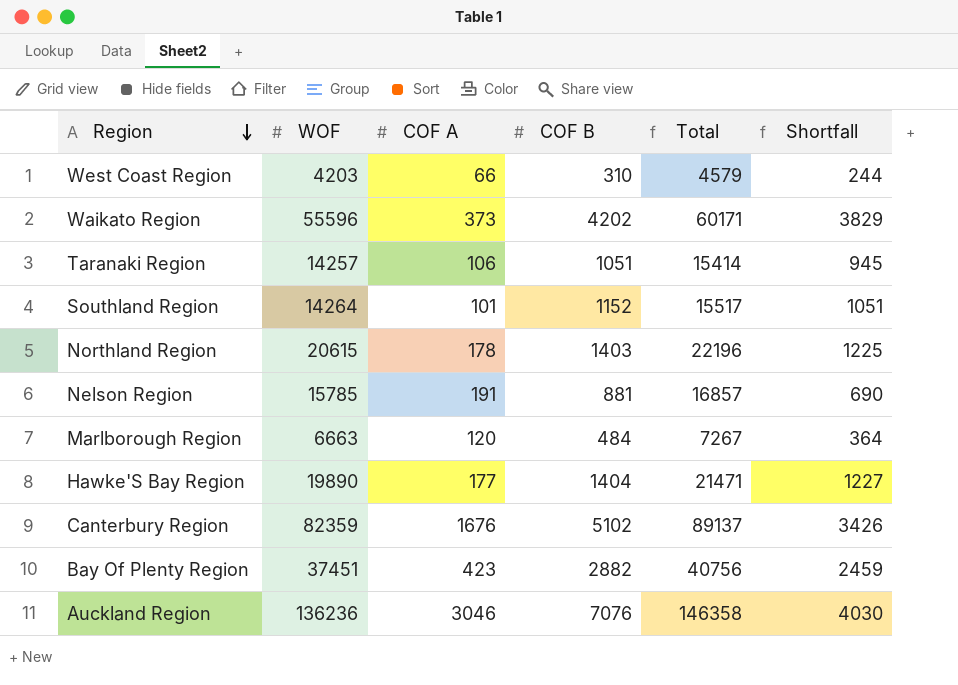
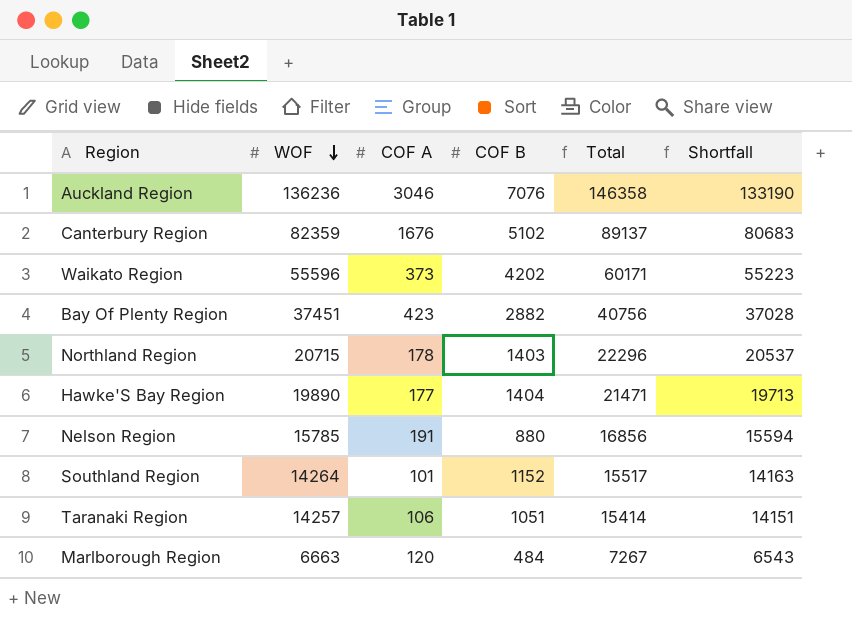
row order: Region descending -> WOF descending
column Shortfall | formula: [COF B] - [COF A] -> [WOF] - [COF A]
row West Coast Region: 4203 | 66 | 310 | 4579 | 244 -> none
Northland Region | WOF: 20615 -> 20715
Northland Region | Total: 22196 -> 22296
Nelson Region | COF B: 881 -> 880
Nelson Region | Total: 16857 -> 16856

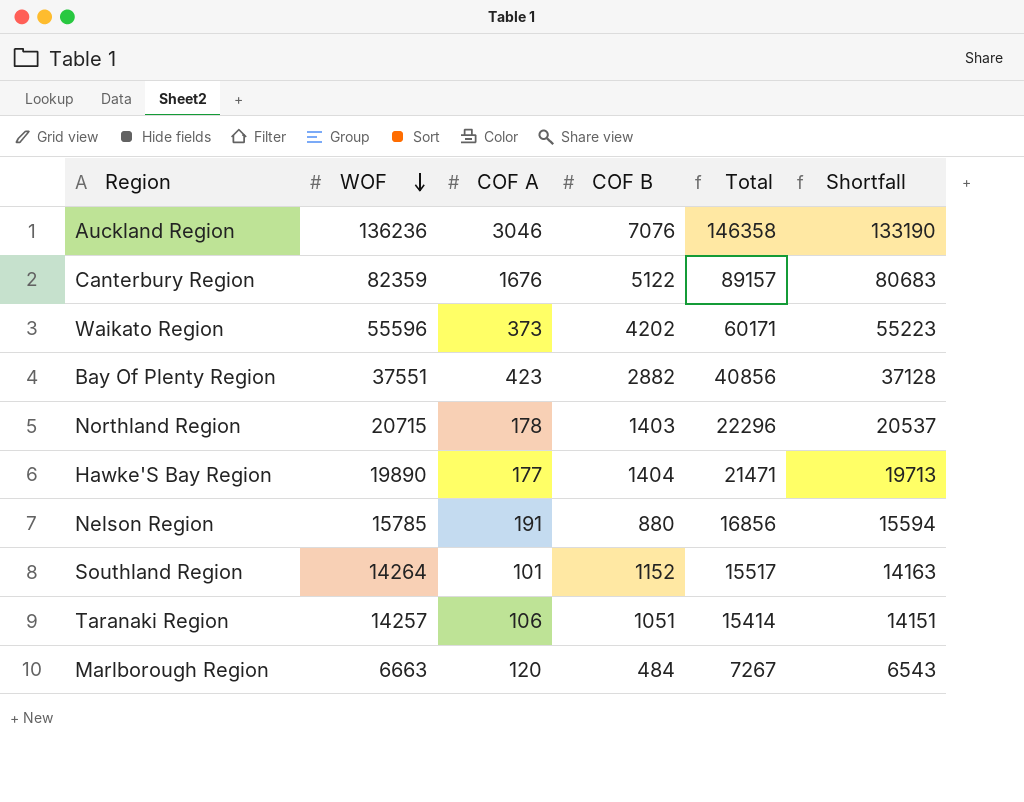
Canterbury Region | COF B: 5102 -> 5122
Canterbury Region | Total: 89137 -> 89157
Bay Of Plenty Region | WOF: 37451 -> 37551
Bay Of Plenty Region | Total: 40756 -> 40856
Bay Of Plenty Region | Shortfall: 37028 -> 37128

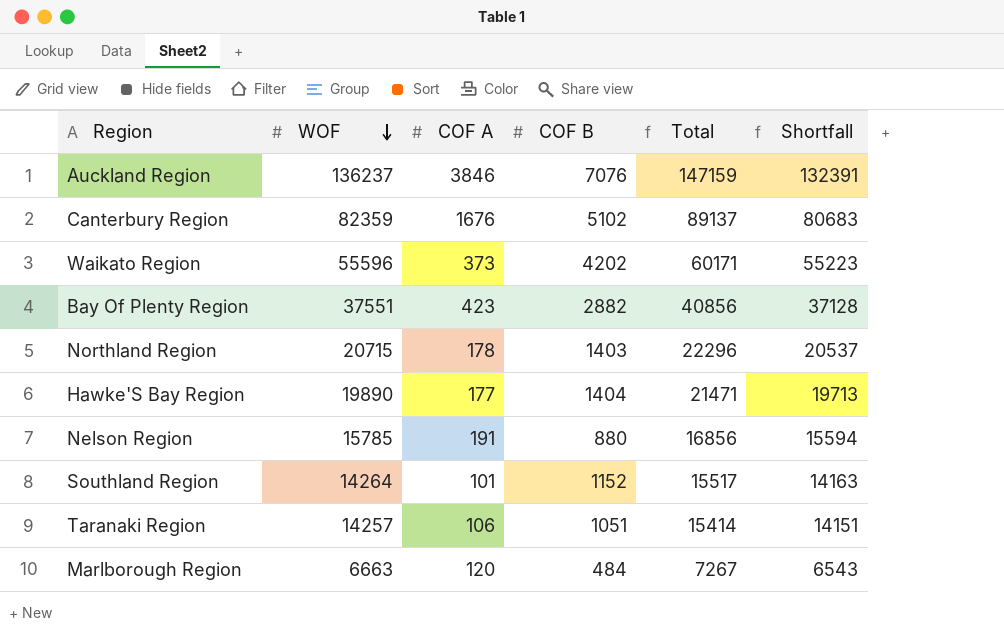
Auckland Region | WOF: 136236 -> 136237
Auckland Region | COF A: 3046 -> 3846
Auckland Region | Total: 146358 -> 147159
Auckland Region | Shortfall: 133190 -> 132391
Canterbury Region | COF B: 5122 -> 5102
Canterbury Region | Total: 89157 -> 89137

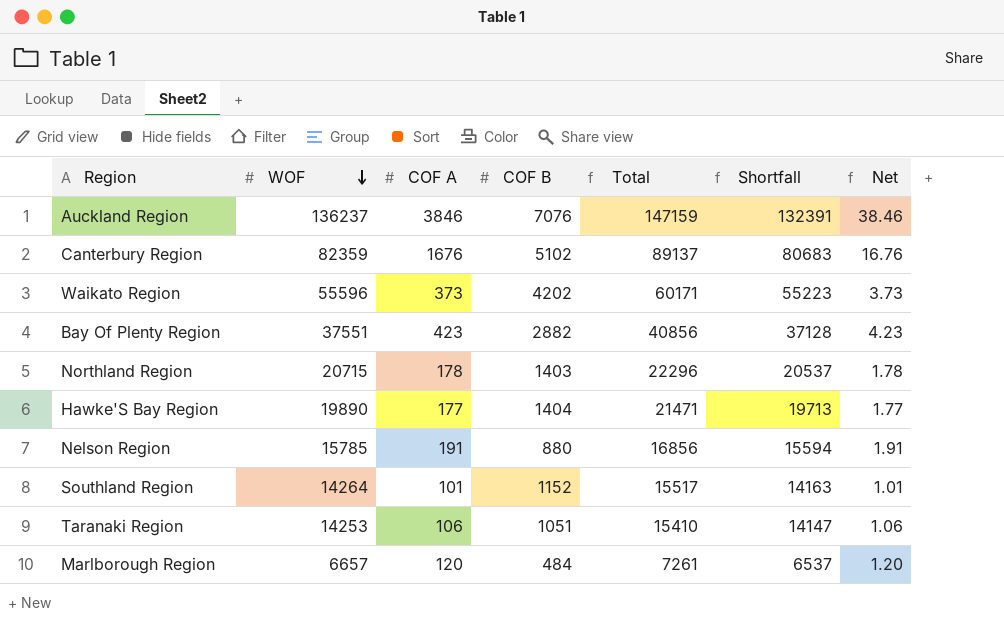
column Net | formula: none -> [COF A] * 0.01
Taranaki Region | WOF: 14257 -> 14253
Taranaki Region | Total: 15414 -> 15410
Taranaki Region | Shortfall: 14151 -> 14147
Marlborough Region | WOF: 6663 -> 6657
Marlborough Region | Total: 7267 -> 7261
Marlborough Region | Shortfall: 6543 -> 6537

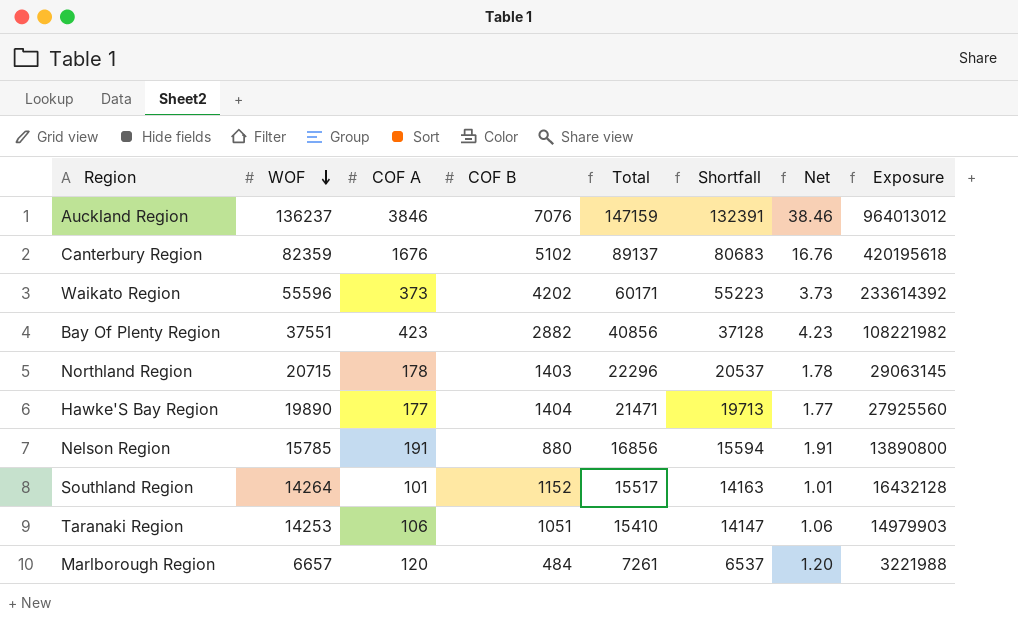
column Exposure | formula: none -> [WOF] * [COF B]

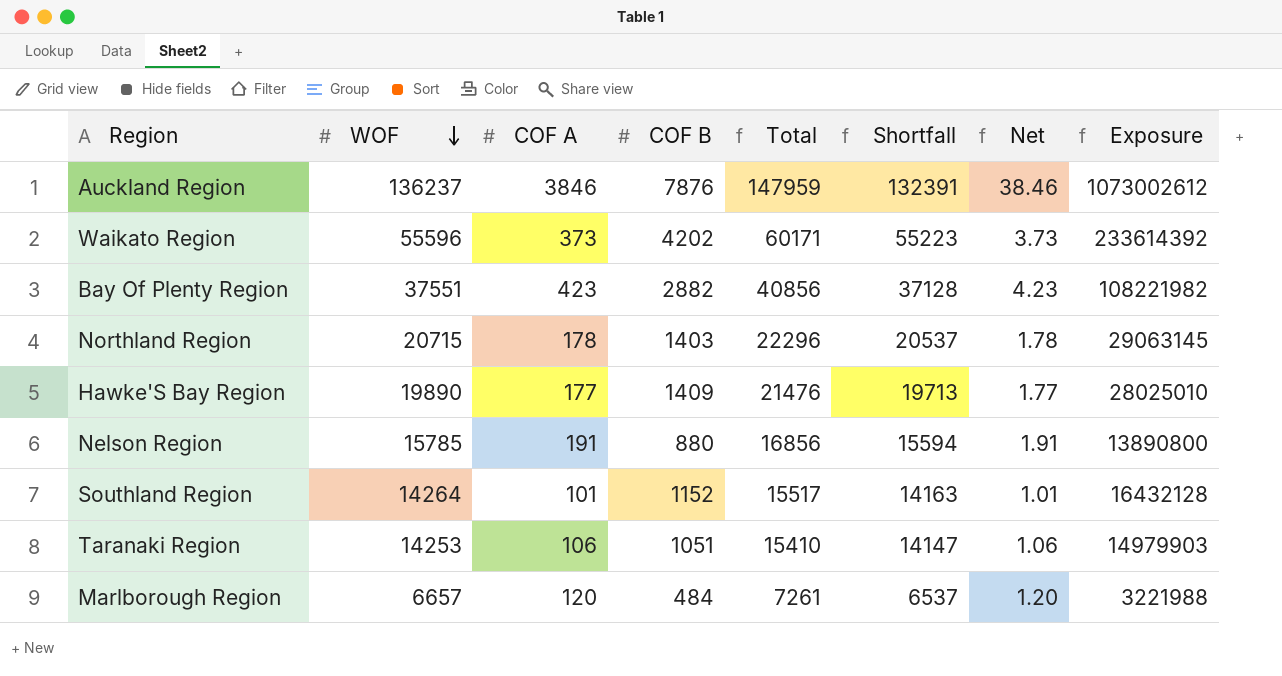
row Canterbury Region: 82359 | 1676 | 5102 | 89137 | 80683 | 16.76 | 420195618 -> none
Auckland Region | COF B: 7076 -> 7876
Auckland Region | Total: 147159 -> 147959
Auckland Region | Exposure: 964013012 -> 1073002612
Hawke'S Bay Region | COF B: 1404 -> 1409
Hawke'S Bay Region | Total: 21471 -> 21476
Hawke'S Bay Region | Exposure: 27925560 -> 28025010

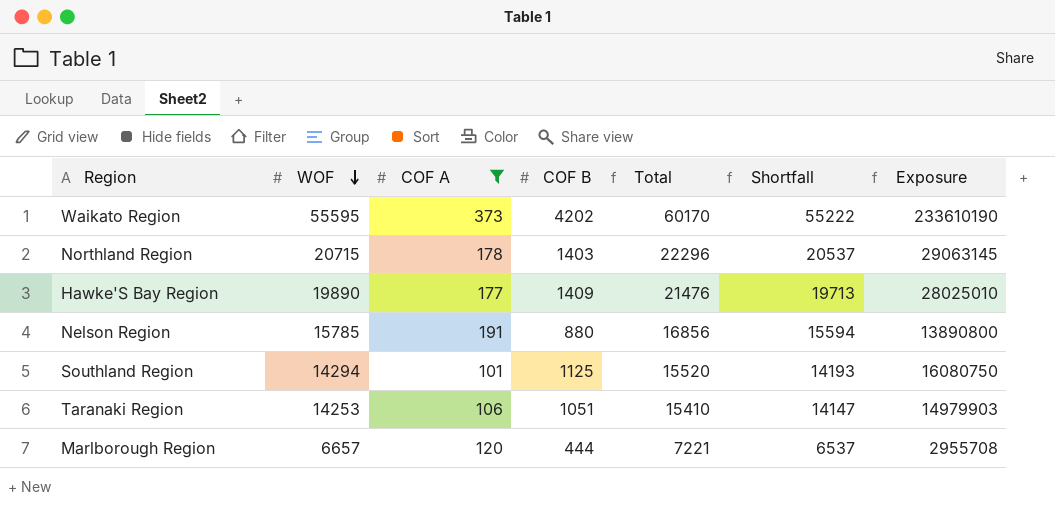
filter: none -> COF A <= 373
column Net | formula: [COF A] * 0.01 -> none
Waikato Region | WOF: 55596 -> 55595
Waikato Region | Total: 60171 -> 60170
Waikato Region | Shortfall: 55223 -> 55222
Waikato Region | Exposure: 233614392 -> 233610190
Southland Region | WOF: 14264 -> 14294
Southland Region | COF B: 1152 -> 1125
Southland Region | Total: 15517 -> 15520
Southland Region | Shortfall: 14163 -> 14193
Southland Region | Exposure: 16432128 -> 16080750
Marlborough Region | COF B: 484 -> 444
Marlborough Region | Total: 7261 -> 7221
Marlborough Region | Exposure: 3221988 -> 2955708

